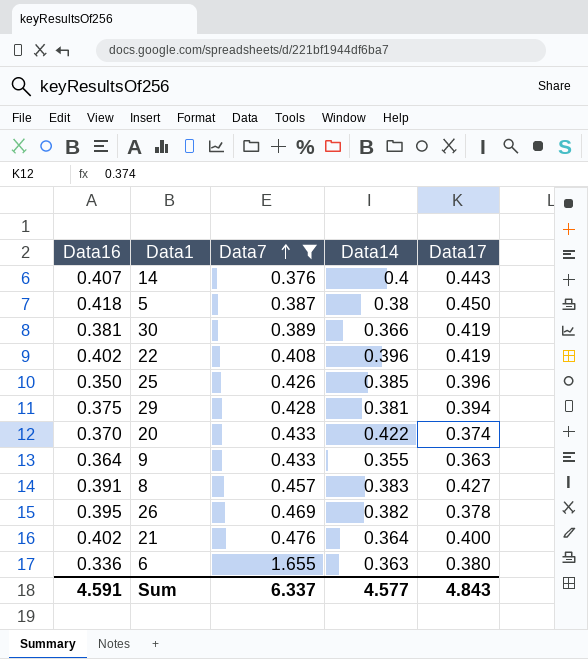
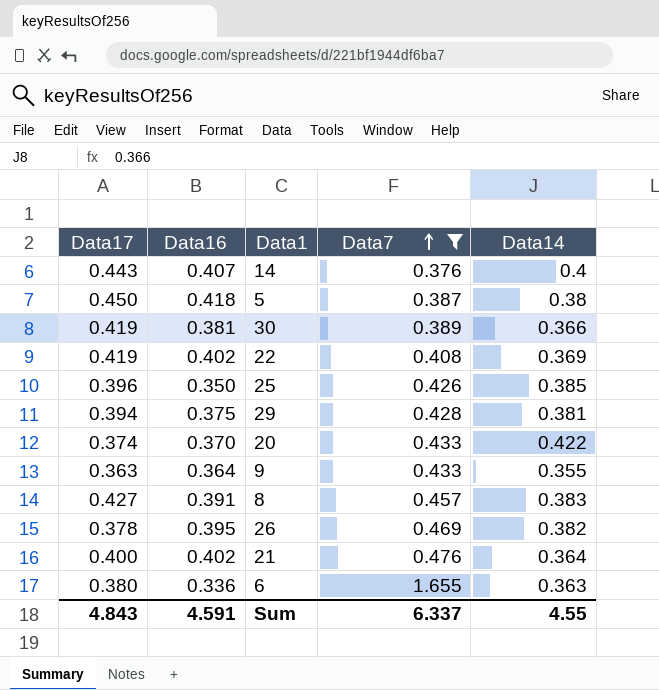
column Data17 | position: 5 -> 1
22 | Data14: 0.396 -> 0.369
Sum | Data14: 4.577 -> 4.55

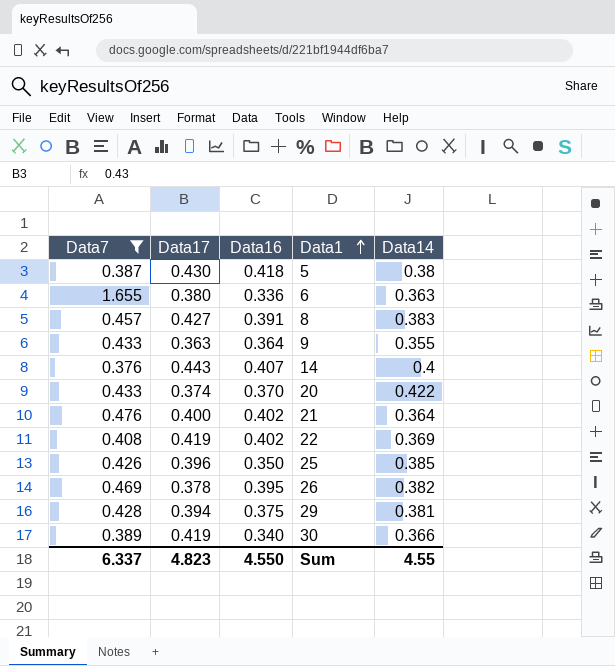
row order: Data7 ascending -> Data1 ascending
column Data7 | position: 4 -> 1
5 | Data17: 0.450 -> 0.430
30 | Data16: 0.381 -> 0.340
Sum | Data17: 4.843 -> 4.823
Sum | Data16: 4.591 -> 4.550

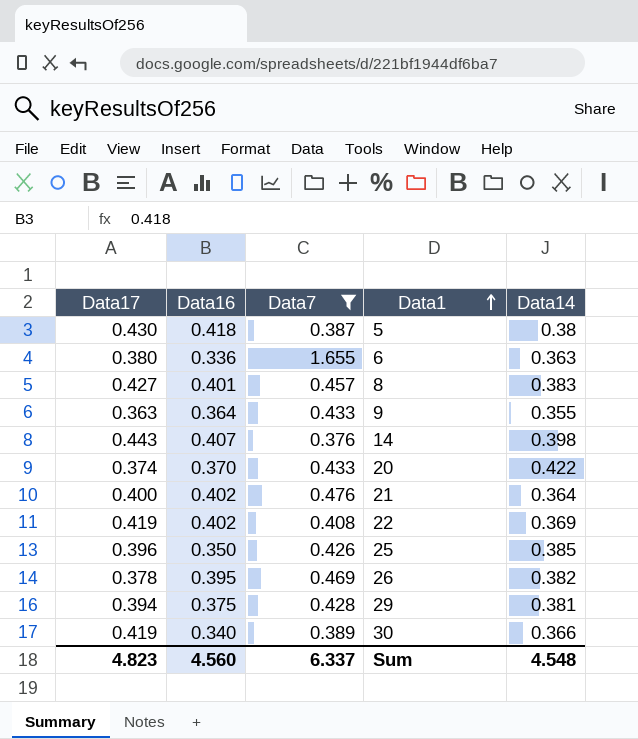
column Data7 | position: 1 -> 3
8 | Data16: 0.391 -> 0.401
14 | Data14: 0.4 -> 0.398
Sum | Data16: 4.550 -> 4.560
Sum | Data14: 4.55 -> 4.548

